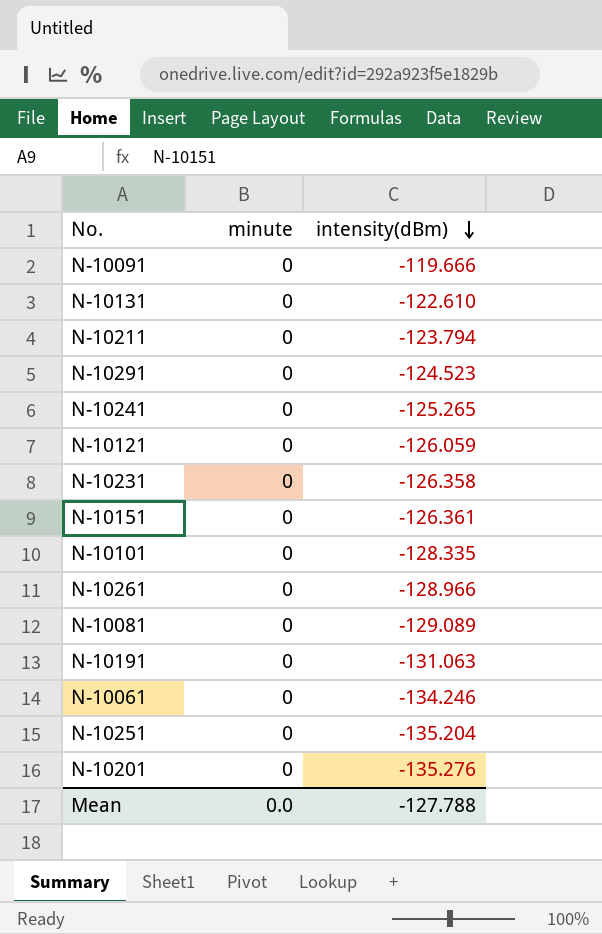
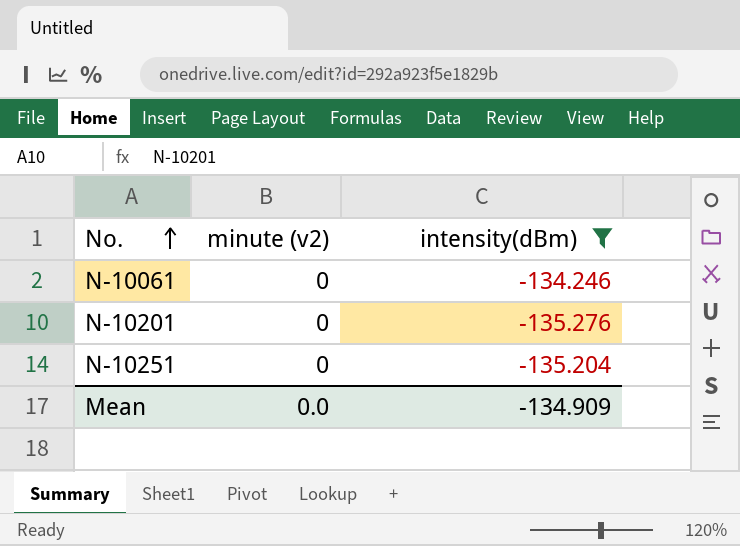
filter: none -> intensity(dBm) <= -134.246
row order: intensity(dBm) descending -> No. ascending
column name: minute -> minute (v2)
Mean | intensity(dBm): -127.788 -> -134.909

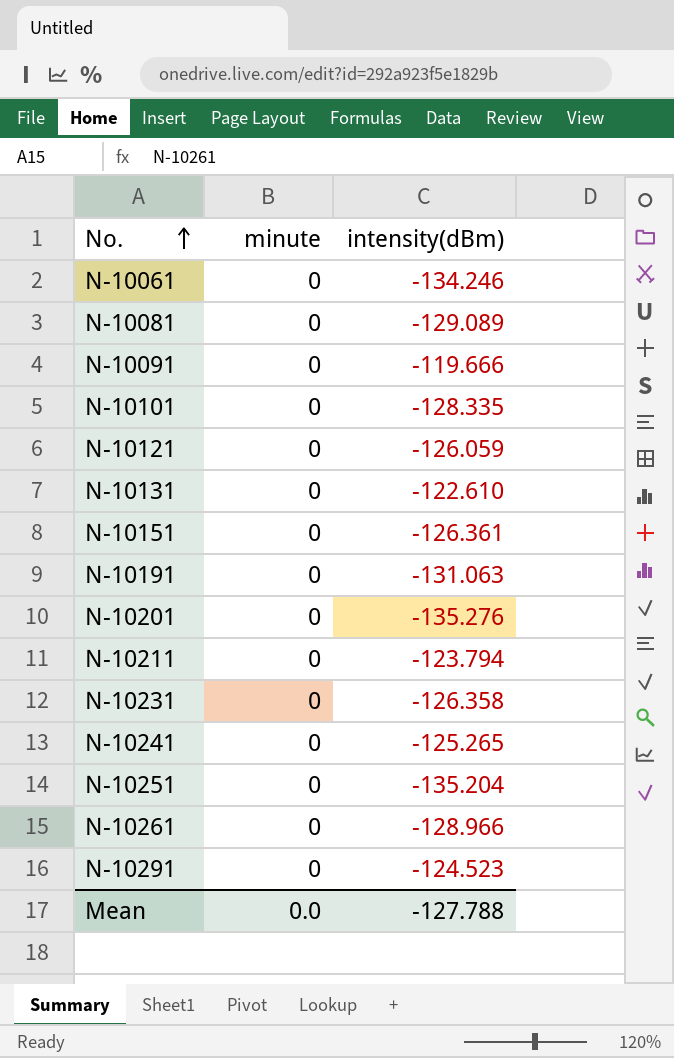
filter: intensity(dBm) <= -134.246 -> none
column name: minute (v2) -> minute
Mean | intensity(dBm): -134.909 -> -127.788

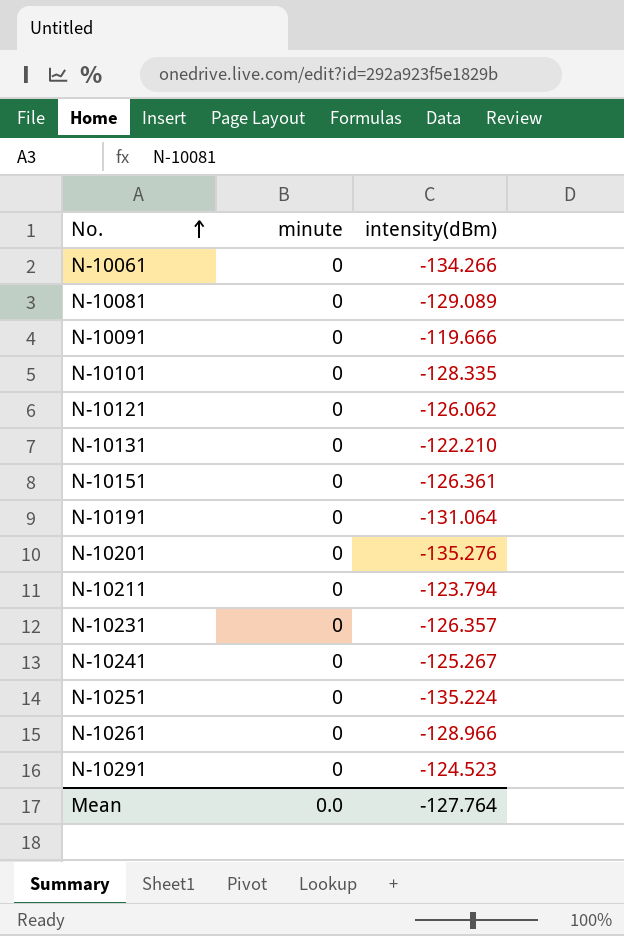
N-10061 | intensity(dBm): -134.246 -> -134.266
N-10121 | intensity(dBm): -126.059 -> -126.062
N-10131 | intensity(dBm): -122.610 -> -122.210
N-10191 | intensity(dBm): -131.063 -> -131.064
N-10231 | intensity(dBm): -126.358 -> -126.357
N-10241 | intensity(dBm): -125.265 -> -125.267
N-10251 | intensity(dBm): -135.204 -> -135.224
Mean | intensity(dBm): -127.788 -> -127.764

